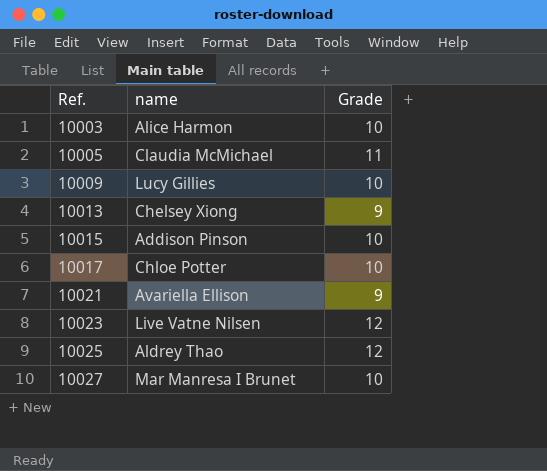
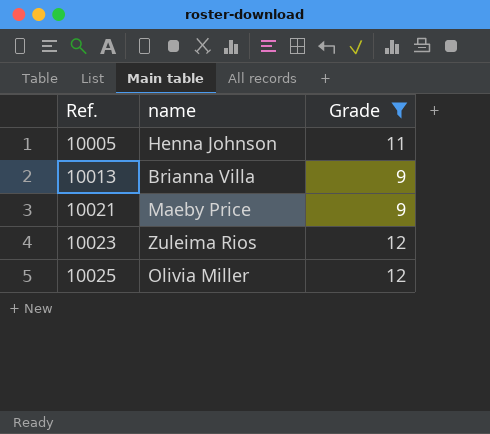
filter: none -> Grade != 10
10005 | name: Claudia McMichael -> Henna Johnson
10013 | name: Chelsey Xiong -> Brianna Villa
10021 | name: Avariella Ellison -> Maeby Price
10023 | name: Live Vatne Nilsen -> Zuleima Rios
10025 | name: Aldrey Thao -> Olivia Miller

